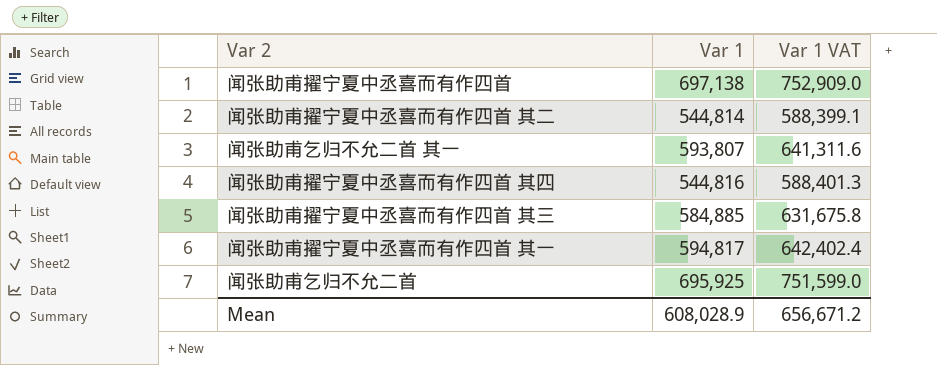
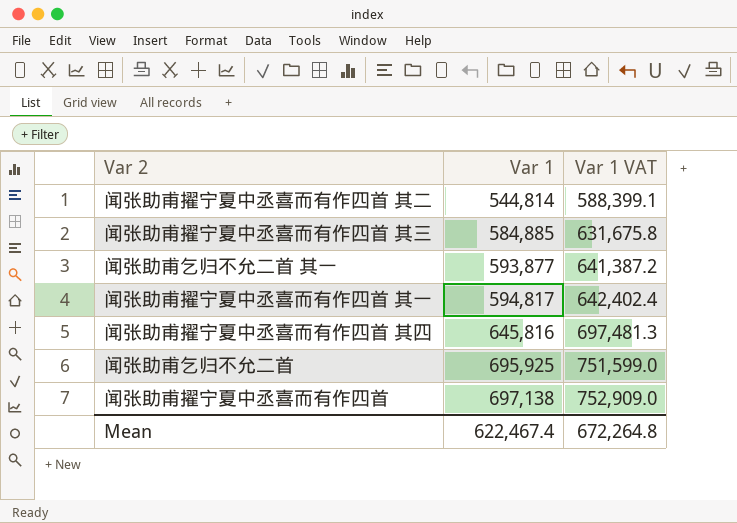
row order: none -> Var 1 ascending
闻张助甫乞归不允二首 其一 | Var 1: 593,807 -> 593,877
闻张助甫乞归不允二首 其一 | Var 1 VAT: 641,311.6 -> 641,387.2
闻张助甫擢宁夏中丞喜而有作四首 其四 | Var 1: 544,816 -> 645,816
闻张助甫擢宁夏中丞喜而有作四首 其四 | Var 1 VAT: 588,401.3 -> 697,481.3
Mean | Var 1: 608,028.9 -> 622,467.4
Mean | Var 1 VAT: 656,671.2 -> 672,264.8

